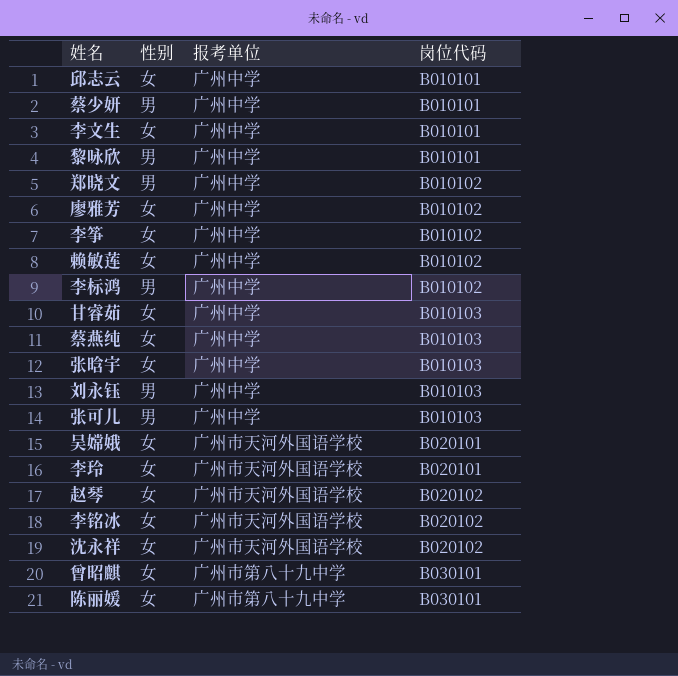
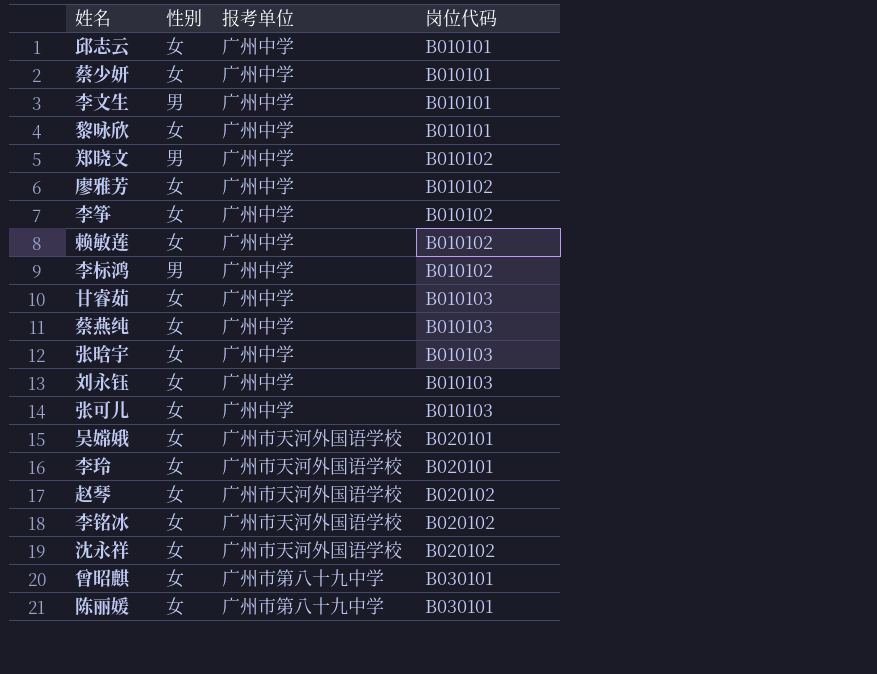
蔡少妍 | 性别: 男 -> 女
李文生 | 性别: 女 -> 男
黎咏欣 | 性别: 男 -> 女
刘永钰 | 性别: 男 -> 女
张可儿 | 性别: 男 -> 女

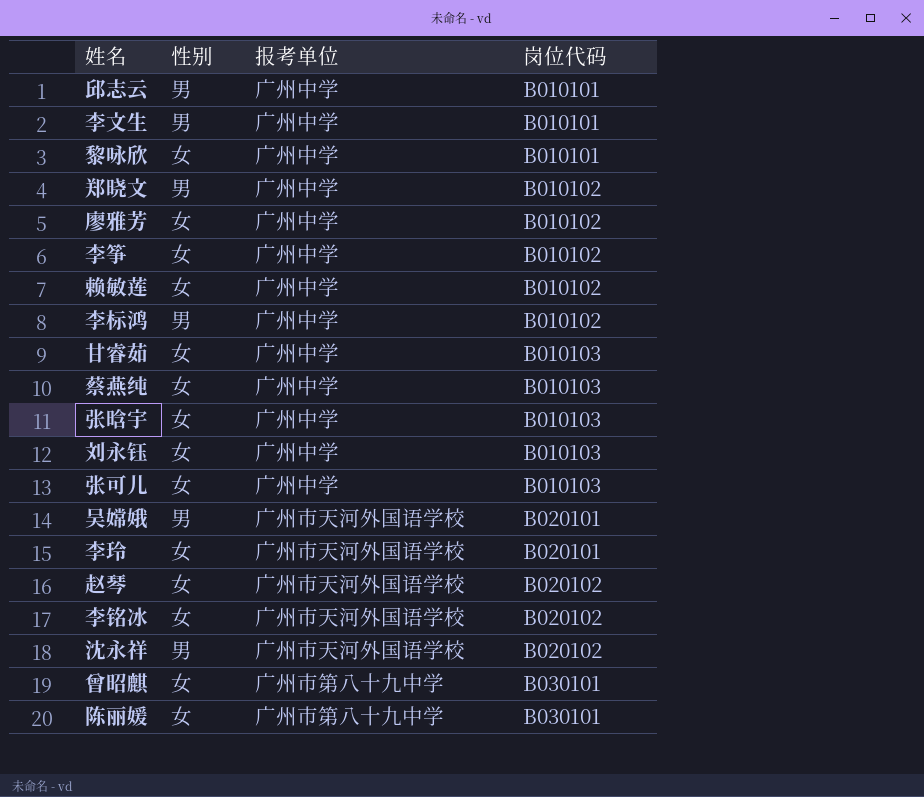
row 蔡少妍: 女 | 广州中学 | B010101 -> none
邱志云 | 性别: 女 -> 男
吴嫦娥 | 性别: 女 -> 男
沈永祥 | 性别: 女 -> 男

